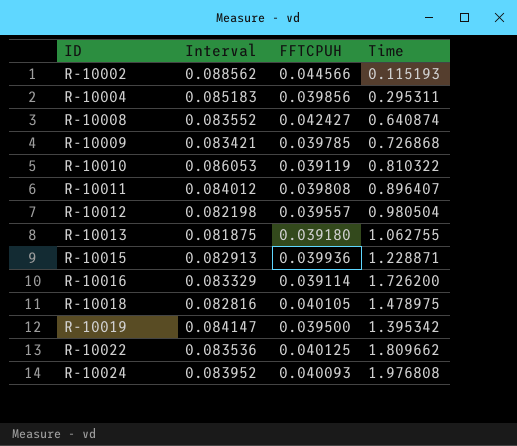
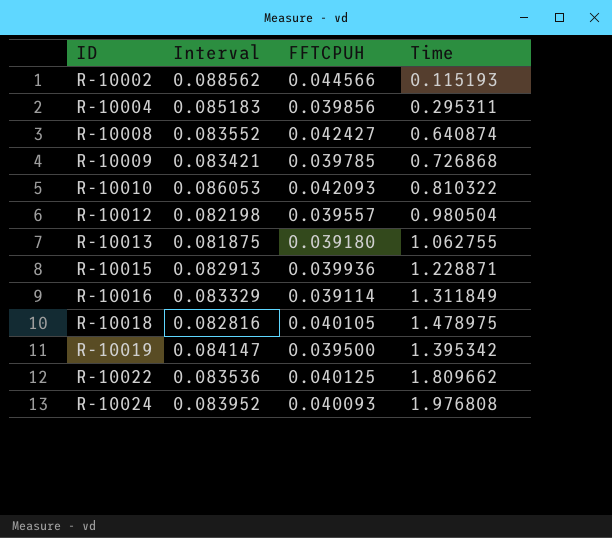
row R-10011: 0.084012 | 0.039808 | 0.896407 -> none
R-10010 | FFTCPUH: 0.039119 -> 0.042093
R-10016 | Time: 1.726200 -> 1.311849

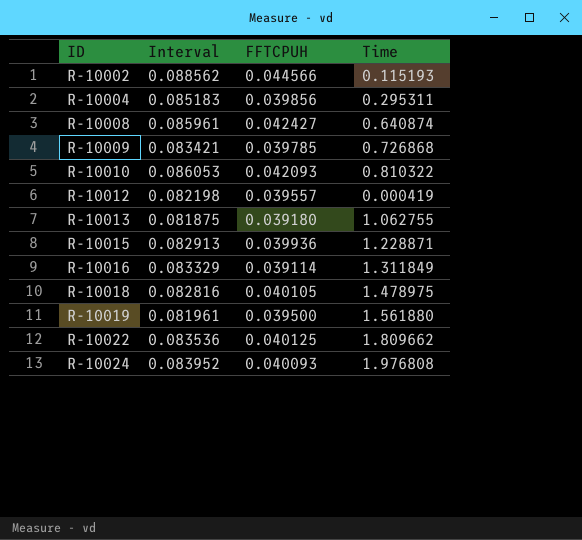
R-10008 | Interval: 0.083552 -> 0.085961
R-10012 | Time: 0.980504 -> 0.000419
R-10019 | Interval: 0.084147 -> 0.081961
R-10019 | Time: 1.395342 -> 1.561880

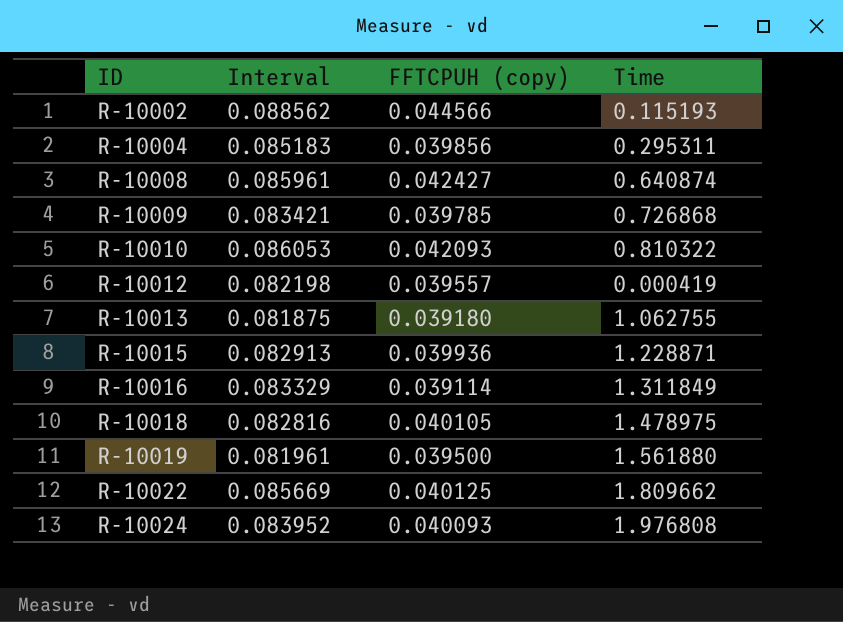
column name: FFTCPUH -> FFTCPUH (copy)
R-10022 | Interval: 0.083536 -> 0.085669

